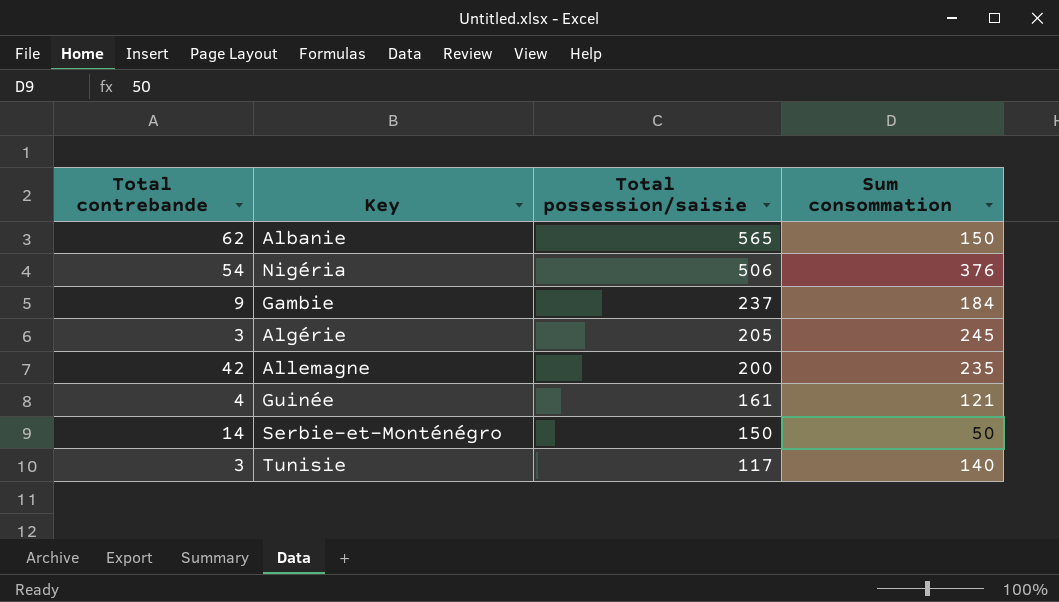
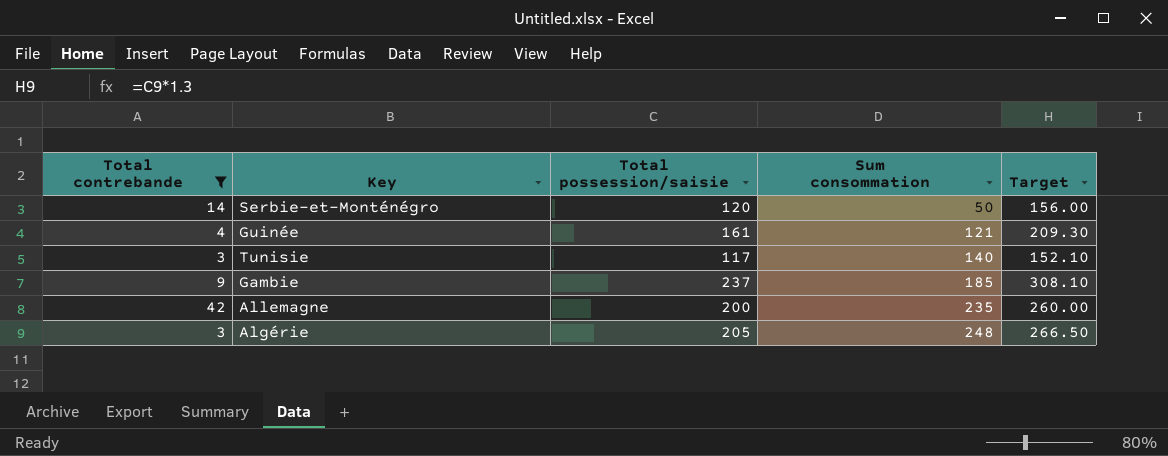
filter: none -> Total contrebande <= 42
row order: Total possession/saisie descending -> Sum consommation ascending
column Target | formula: none -> [Total possession/saisie] * 1.3
Serbie-et-Monténégro | Total possession/saisie: 150 -> 120
Gambie | Sum consommation: 184 -> 185
Algérie | Sum consommation: 245 -> 248

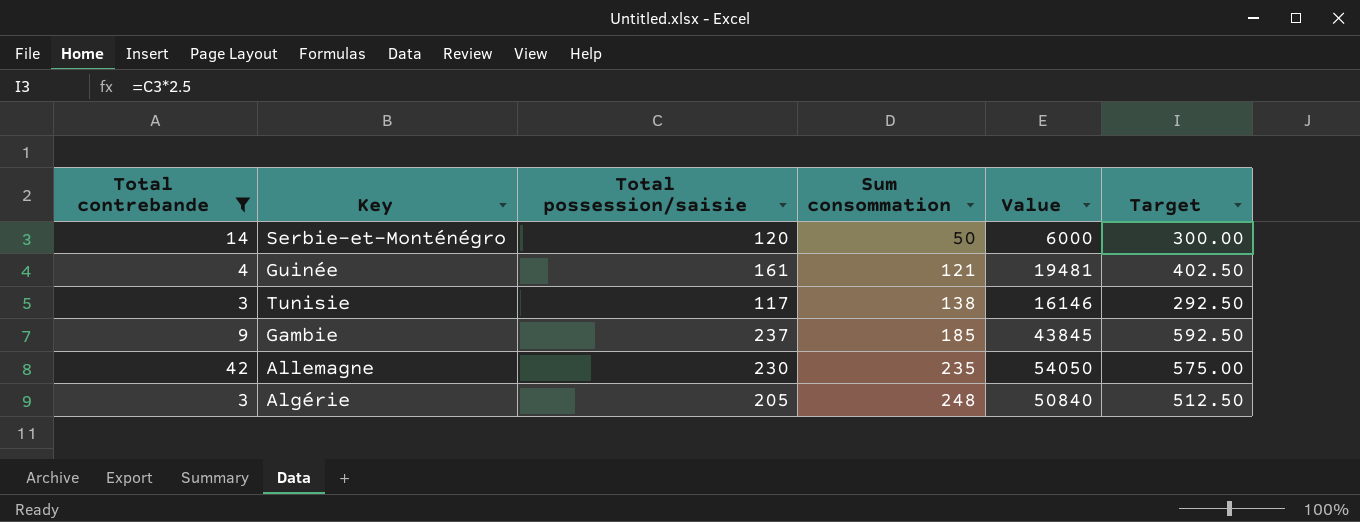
column Value | formula: none -> [Total possession/saisie] * [Sum consommation]
column Target | formula: [Total possession/saisie] * 1.3 -> [Total possession/saisie] * 2.5
Tunisie | Sum consommation: 140 -> 138
Allemagne | Total possession/saisie: 200 -> 230

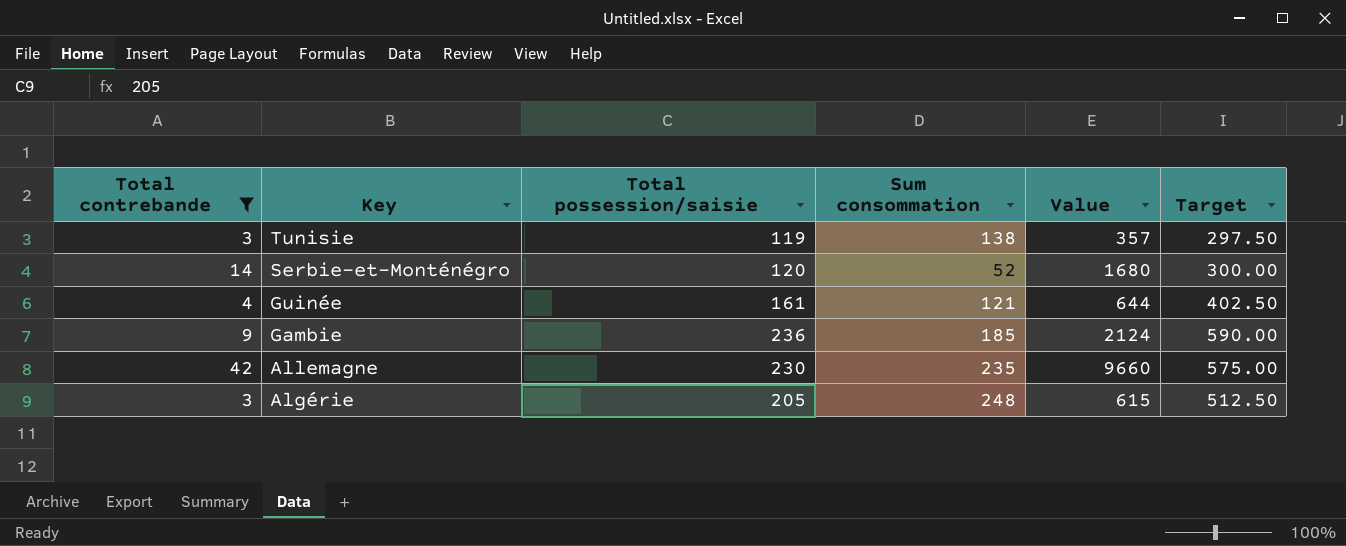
row order: Sum consommation ascending -> Key descending
column Value | formula: [Total possession/saisie] * [Sum consommation] -> [Total contrebande] * [Total possession/saisie]
Tunisie | Total possession/saisie: 117 -> 119
Tunisie | Target: 292.50 -> 297.50
Serbie-et-Monténégro | Sum consommation: 50 -> 52
Gambie | Total possession/saisie: 237 -> 236
Gambie | Target: 592.50 -> 590.00

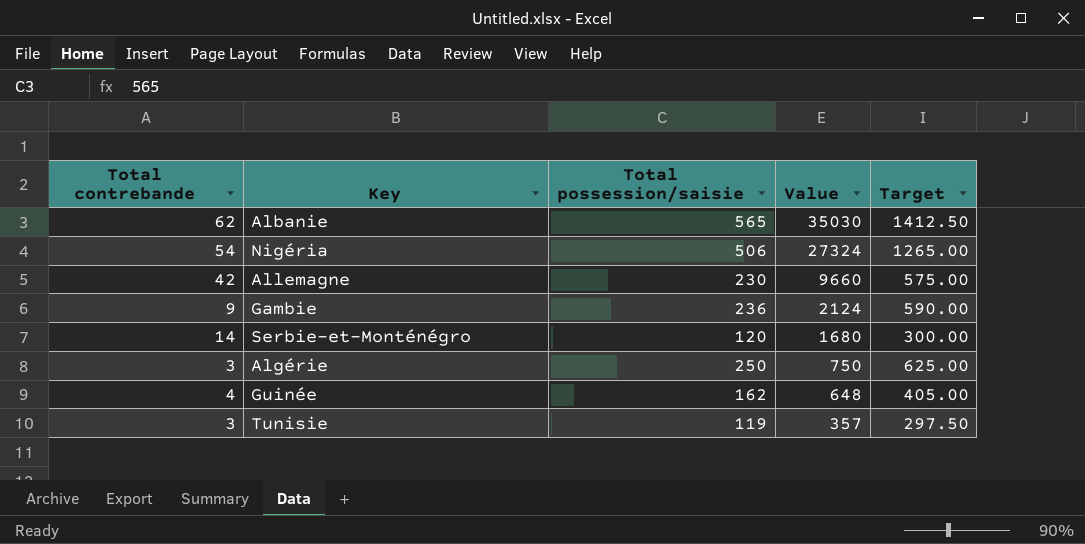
filter: Total contrebande <= 42 -> none
row order: Key descending -> Value descending
column Sum consommation | position: 4 -> none
Algérie | Total possession/saisie: 205 -> 250
Algérie | Value: 615 -> 750
Algérie | Target: 512.50 -> 625.00
Guinée | Total possession/saisie: 161 -> 162
Guinée | Value: 644 -> 648
Guinée | Target: 402.50 -> 405.00

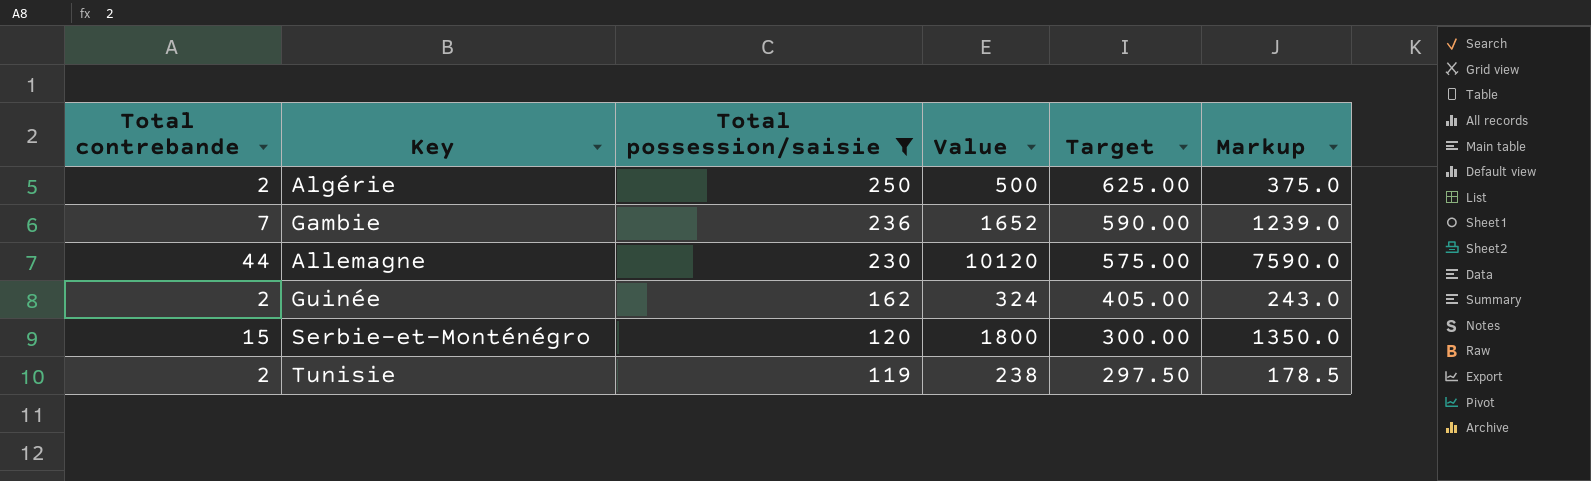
filter: none -> Total possession/saisie <= 250
row order: Value descending -> Total possession/saisie descending
column Markup | formula: none -> [Value] * 0.75
Algérie | Total contrebande: 3 -> 2
Algérie | Value: 750 -> 500
Gambie | Total contrebande: 9 -> 7
Gambie | Value: 2124 -> 1652
Allemagne | Total contrebande: 42 -> 44
Allemagne | Value: 9660 -> 10120
Guinée | Total contrebande: 4 -> 2
Guinée | Value: 648 -> 324
Serbie-et-Monténégro | Total contrebande: 14 -> 15
Serbie-et-Monténégro | Value: 1680 -> 1800
Tunisie | Total contrebande: 3 -> 2
Tunisie | Value: 357 -> 238

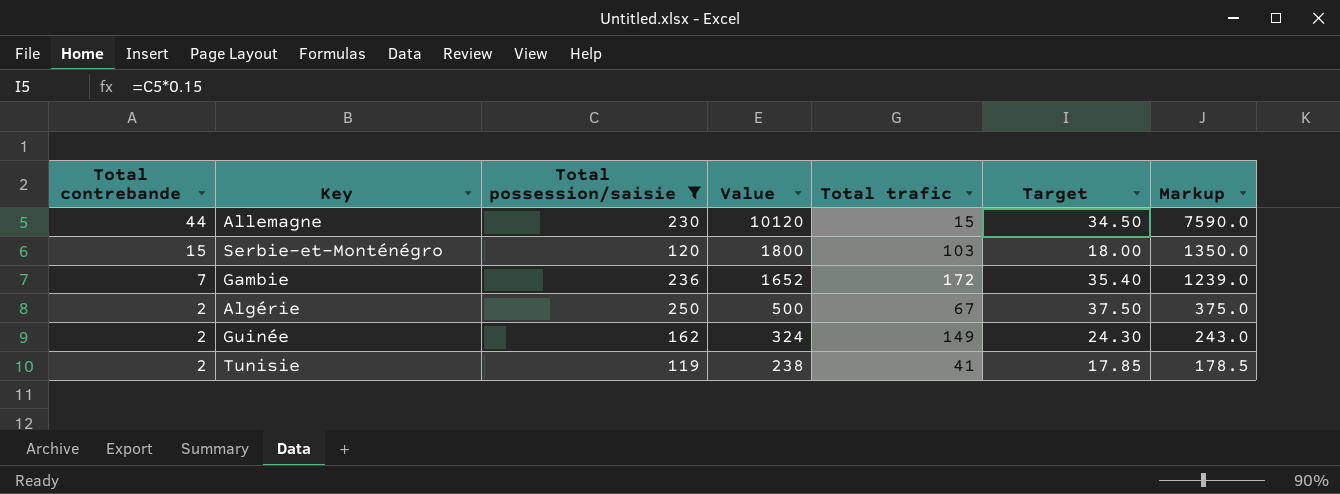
row order: Total possession/saisie descending -> Total contrebande descending
column Total trafic | position: none -> 5
column Target | formula: [Total possession/saisie] * 2.5 -> [Total possession/saisie] * 0.15

